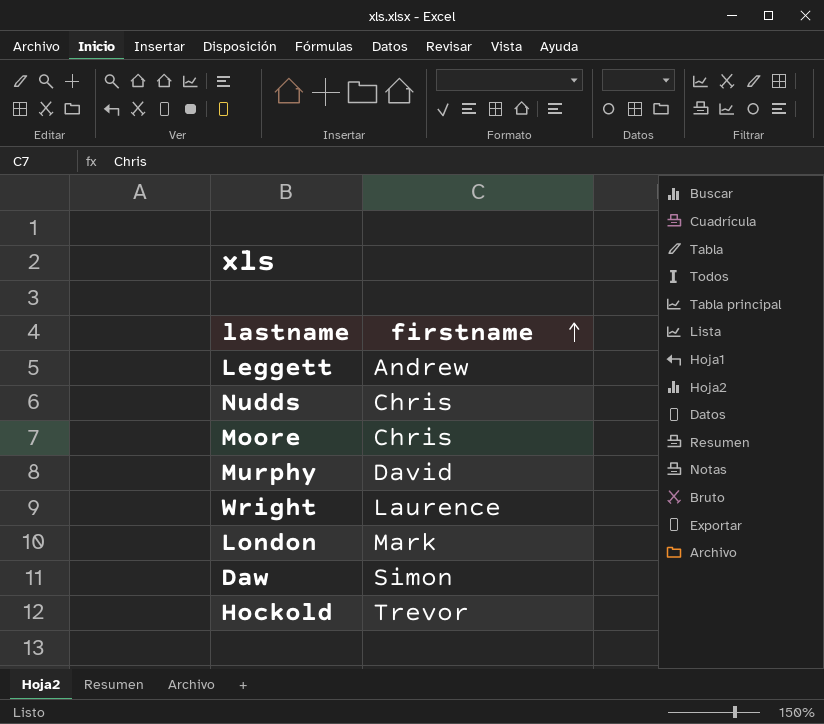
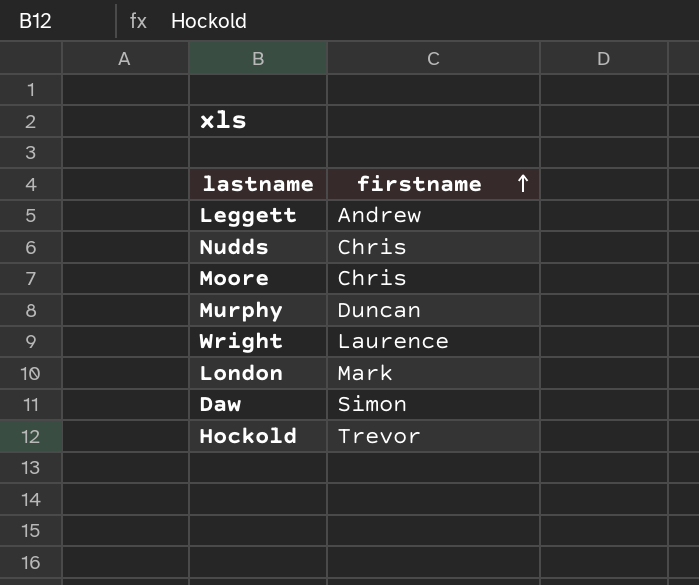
Murphy | firstname: David -> Duncan

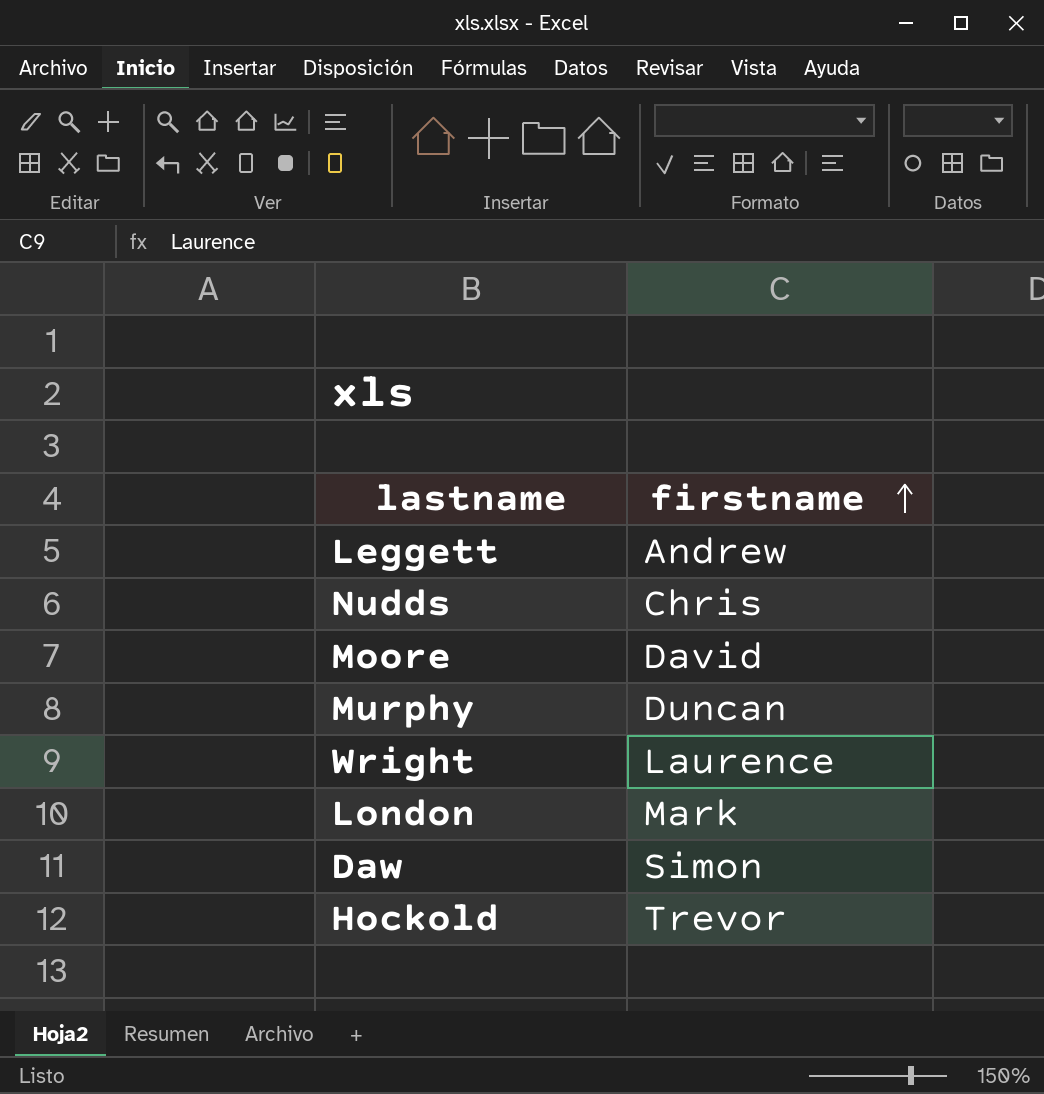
Moore | firstname: Chris -> David

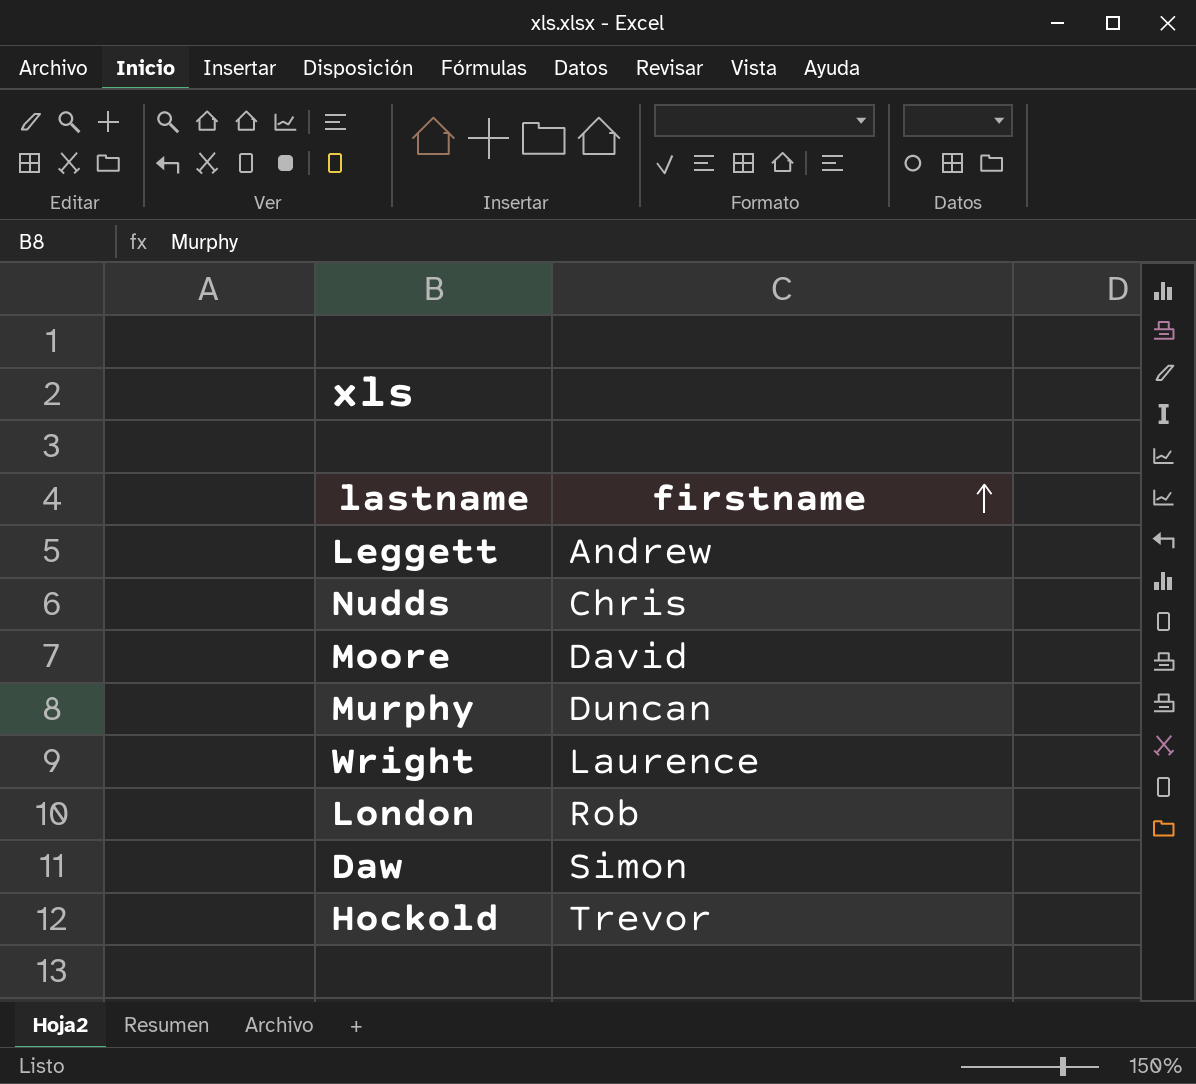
London | firstname: Mark -> Rob

